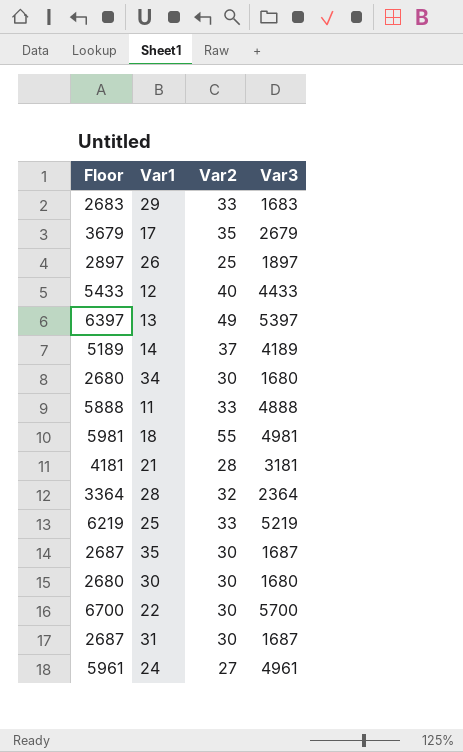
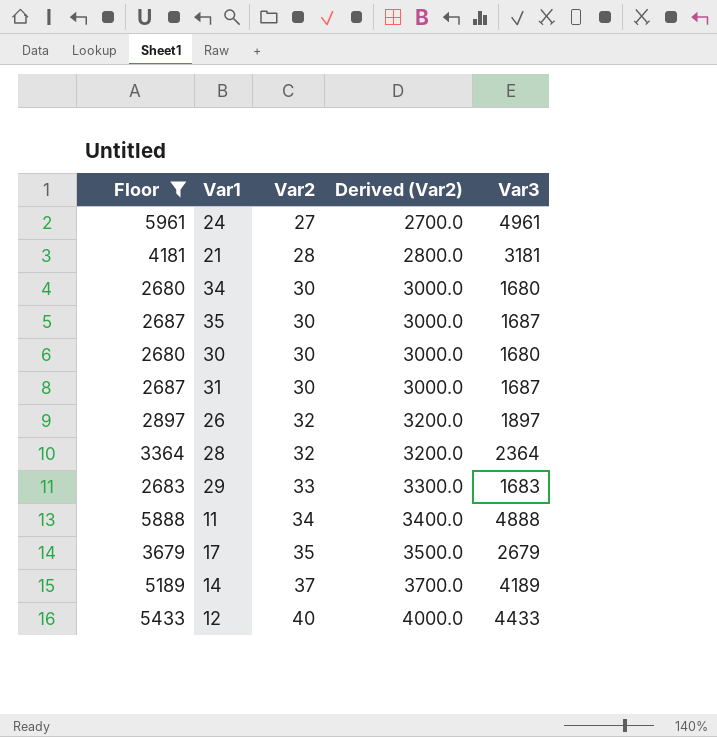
filter: none -> Floor <= 5961
row order: none -> Var2 ascending
column Derived (Var2) | formula: none -> [Var2] * 100
26 | Var2: 25 -> 32
11 | Var2: 33 -> 34

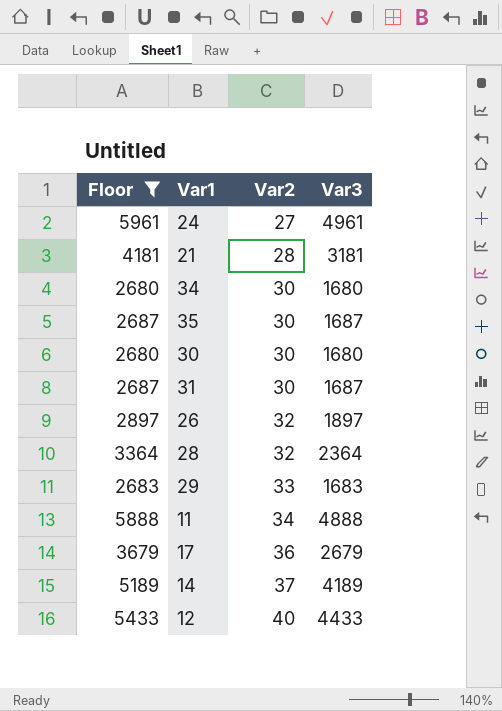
column Derived (Var2) | formula: [Var2] * 100 -> none
17 | Var2: 35 -> 36

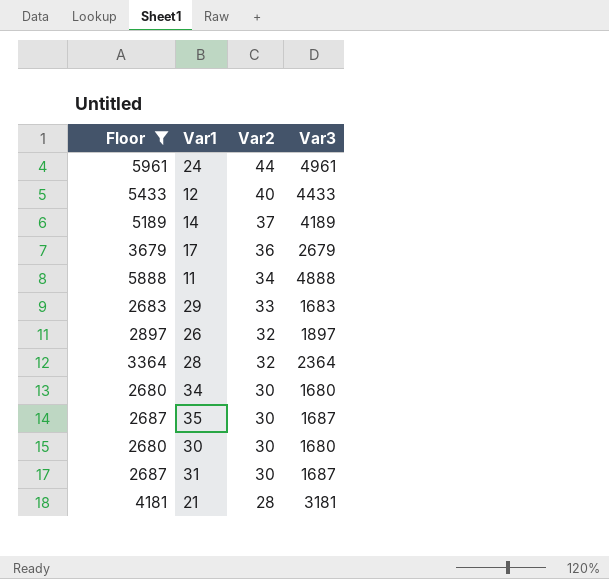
row order: Var2 ascending -> Var2 descending
24 | Var2: 27 -> 44

